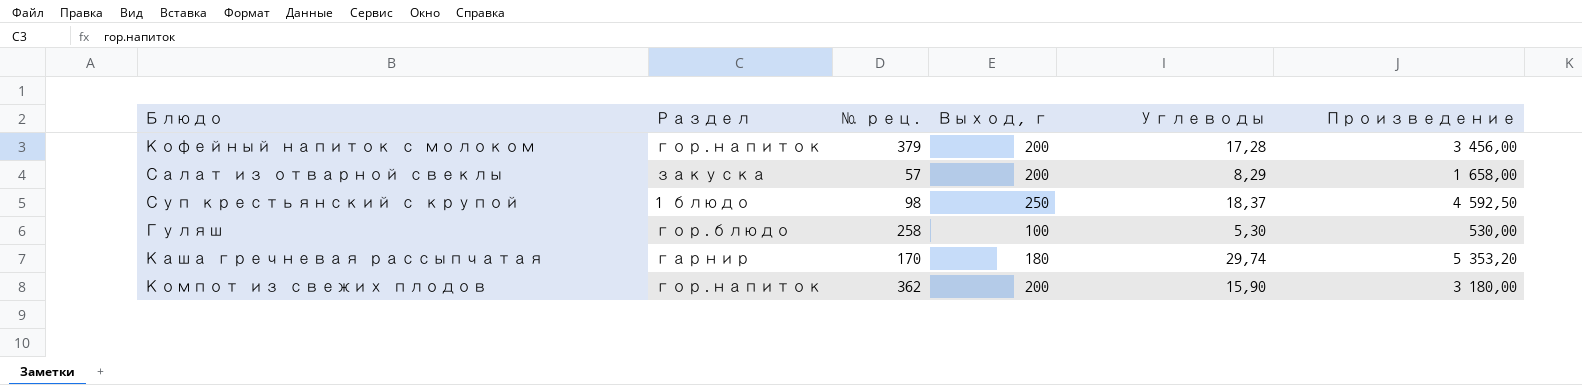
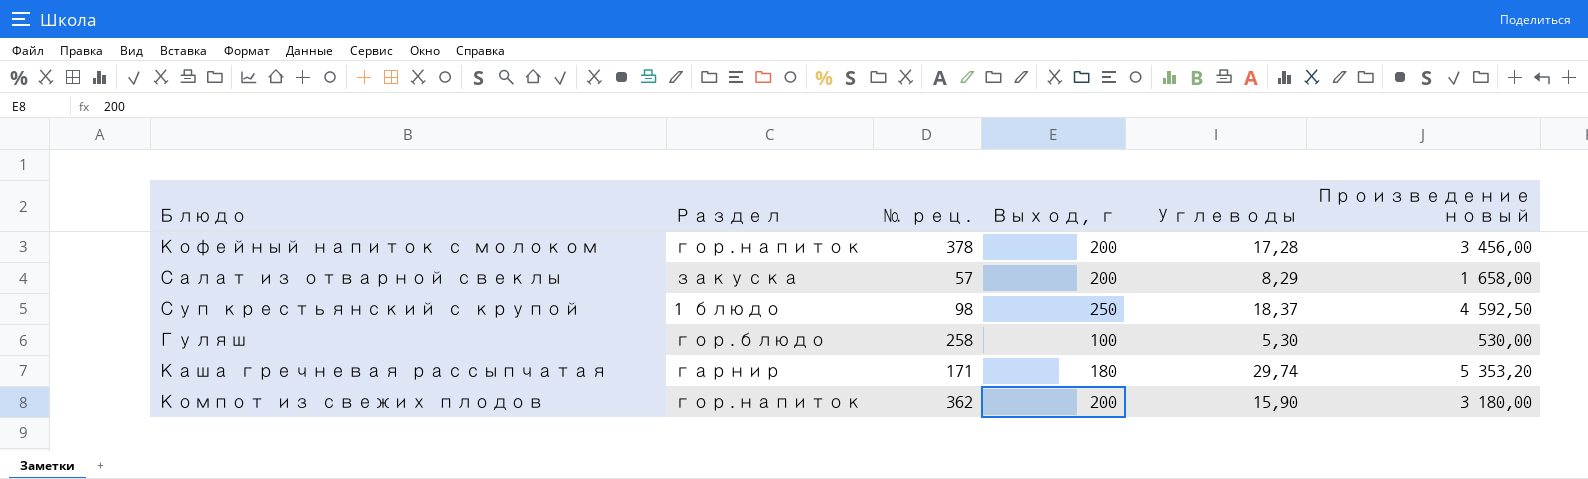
column name: Произведение -> Произведение новый
Кофейный напиток с молоком | № рец.: 379 -> 378
Каша гречневая рассыпчатая | № рец.: 170 -> 171

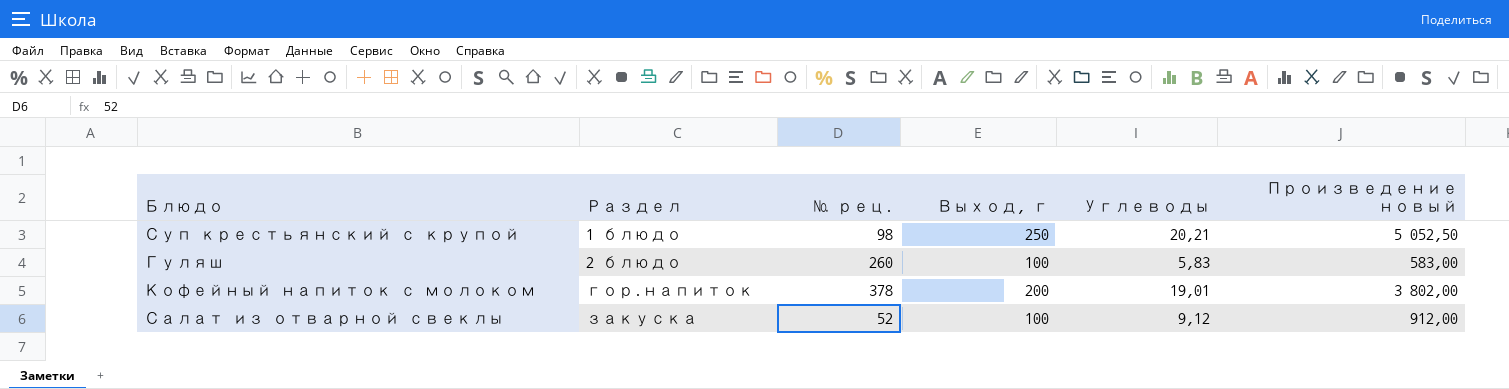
row order: none -> Раздел ascending
row Каша гречневая рассыпчатая: гарнир | 171 | 180 | 29,74 | 5 353,20 -> none
row Компот из свежих плодов: гор.напиток | 362 | 200 | 15,90 | 3 180,00 -> none
Суп крестьянский с крупой | Углеводы: 18,37 -> 20,21
Суп крестьянский с крупой | Произведение новый: 4 592,50 -> 5 052,50
Гуляш | Раздел: гор.блюдо -> 2 блюдо
Гуляш | № рец.: 258 -> 260
Гуляш | Углеводы: 5,30 -> 5,83
Гуляш | Произведение новый: 530,00 -> 583,00
Кофейный напиток с молоком | Углеводы: 17,28 -> 19,01
Кофейный напиток с молоком | Произведение новый: 3 456,00 -> 3 802,00
Салат из отварной свеклы | № рец.: 57 -> 52
Салат из отварной свеклы | Выход, г: 200 -> 100
Салат из отварной свеклы | Углеводы: 8,29 -> 9,12
Салат из отварной свеклы | Произведение новый: 1 658,00 -> 912,00

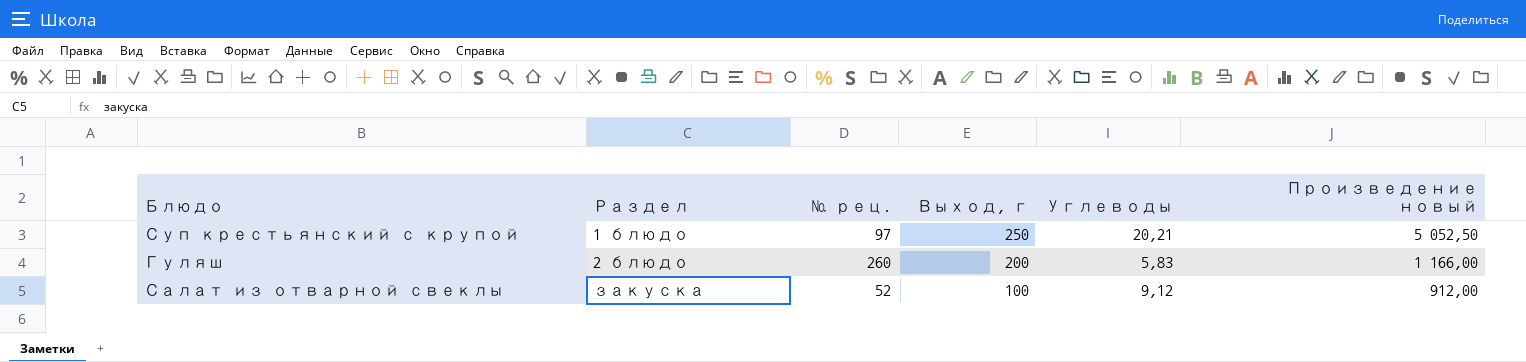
row Кофейный напиток с молоком: гор.напиток | 378 | 200 | 19,01 | 3 802,00 -> none
Суп крестьянский с крупой | № рец.: 98 -> 97
Гуляш | Выход, г: 100 -> 200
Гуляш | Произведение новый: 583,00 -> 1 166,00

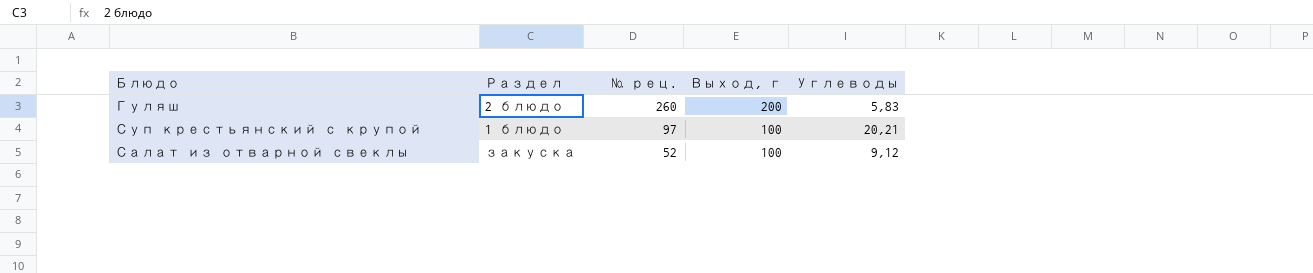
row order: Раздел ascending -> № рец. descending
column Произведение новый | formula: [Выход, г] * [Углеводы] -> none
Суп крестьянский с крупой | Выход, г: 250 -> 100

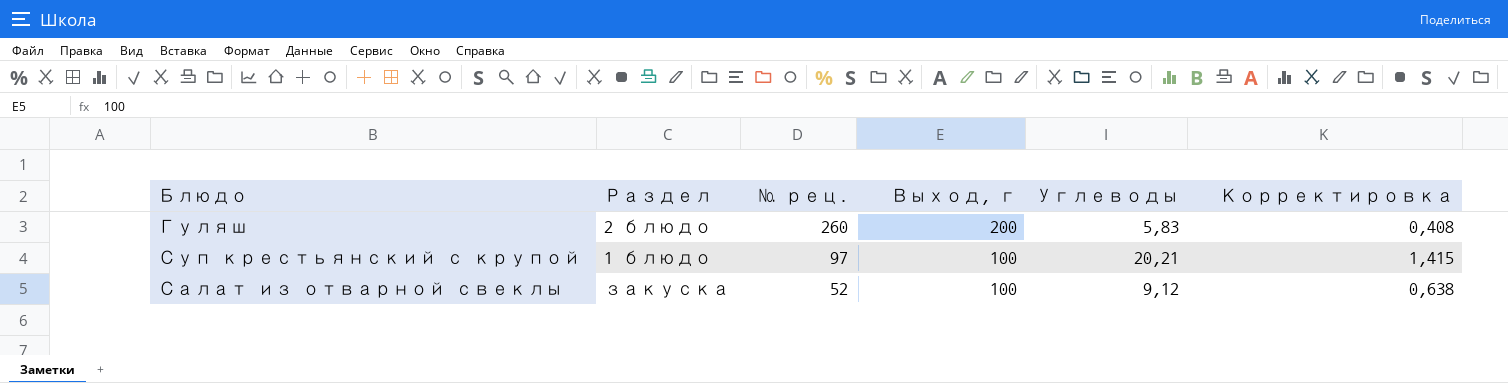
column Корректировка | formula: none -> [Углеводы] * 0,07

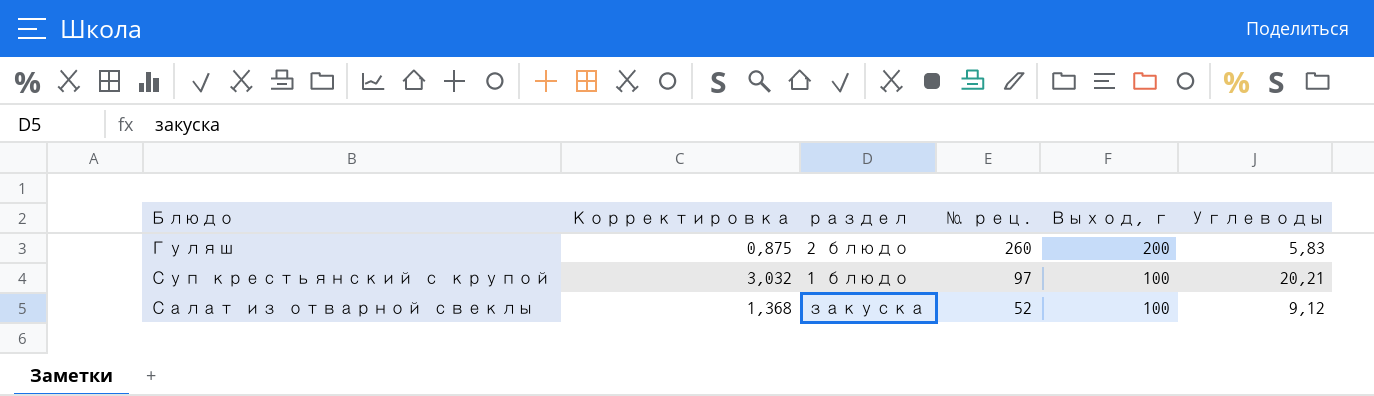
column Корректировка | formula: [Углеводы] * 0,07 -> [Углеводы] * 0,15
column Корректировка | position: 6 -> 2
column name: Раздел -> раздел

